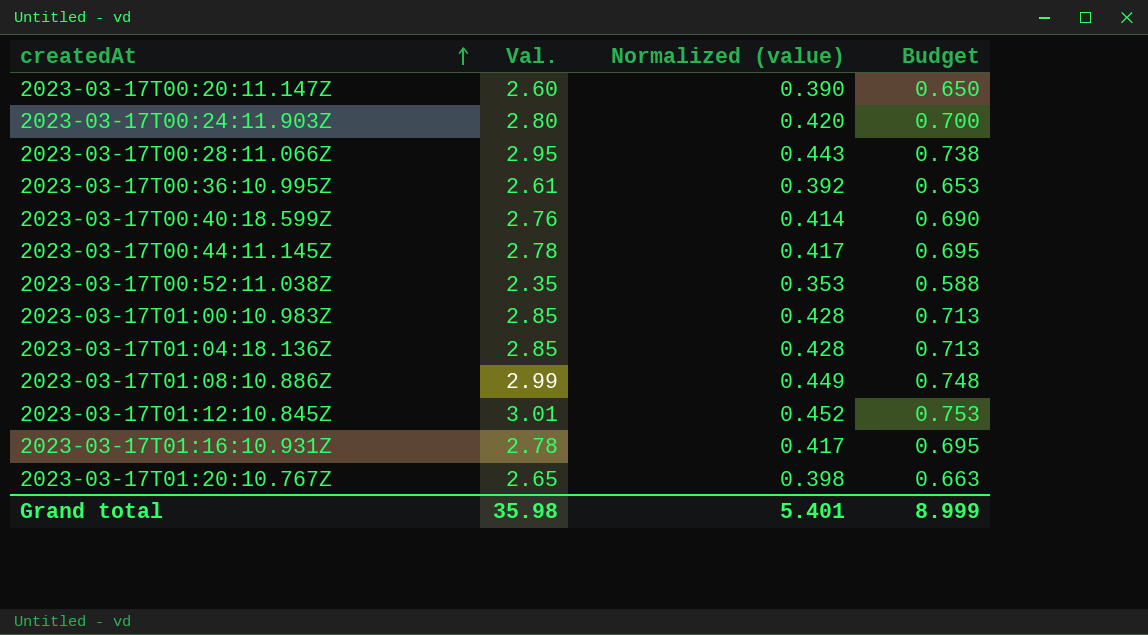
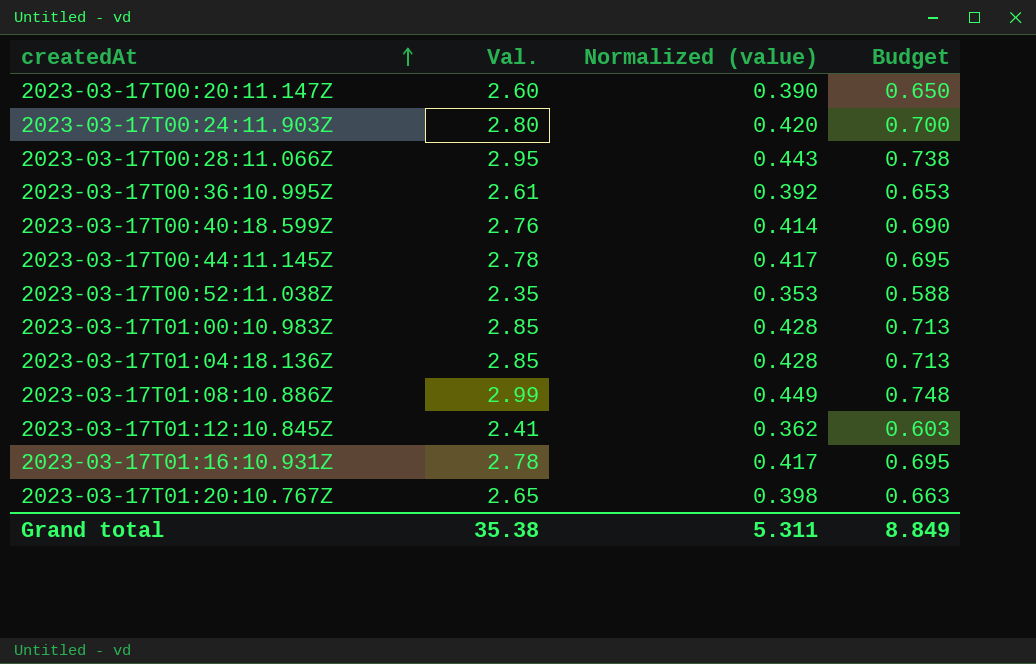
2023-03-17T01:12:10.845Z | Val.: 3.01 -> 2.41
2023-03-17T01:12:10.845Z | Normalized (value): 0.452 -> 0.362
2023-03-17T01:12:10.845Z | Budget: 0.753 -> 0.603
Grand total | Val.: 35.98 -> 35.38
Grand total | Normalized (value): 5.401 -> 5.311
Grand total | Budget: 8.999 -> 8.849

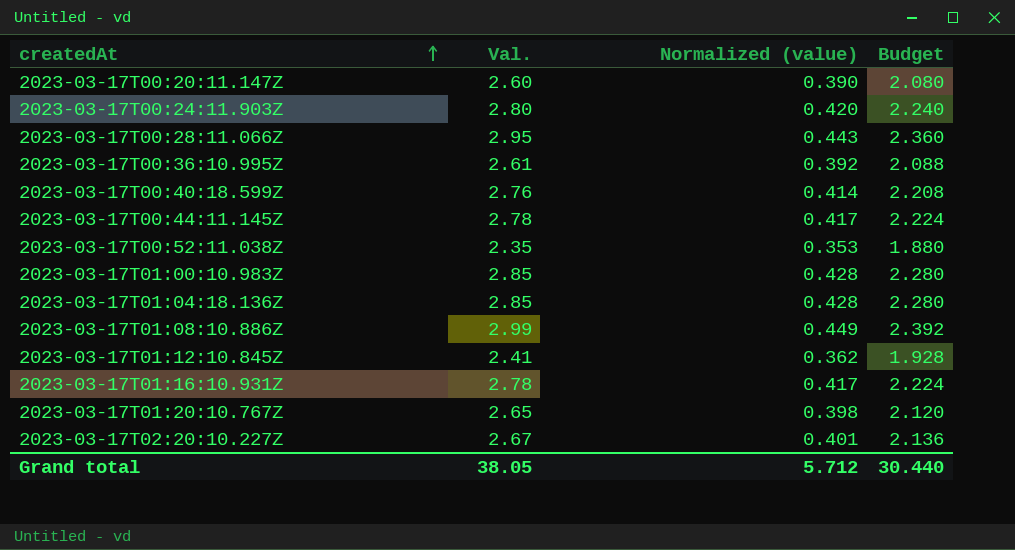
column Budget | formula: [Val.] * 0.25 -> [Val.] * 0.8
row 2023-03-17T02:20:10.227Z: none -> 2.67 | 0.401 | 2.136
Grand total | Val.: 35.38 -> 38.05
Grand total | Normalized (value): 5.311 -> 5.712
Grand total | Budget: 8.849 -> 30.440

